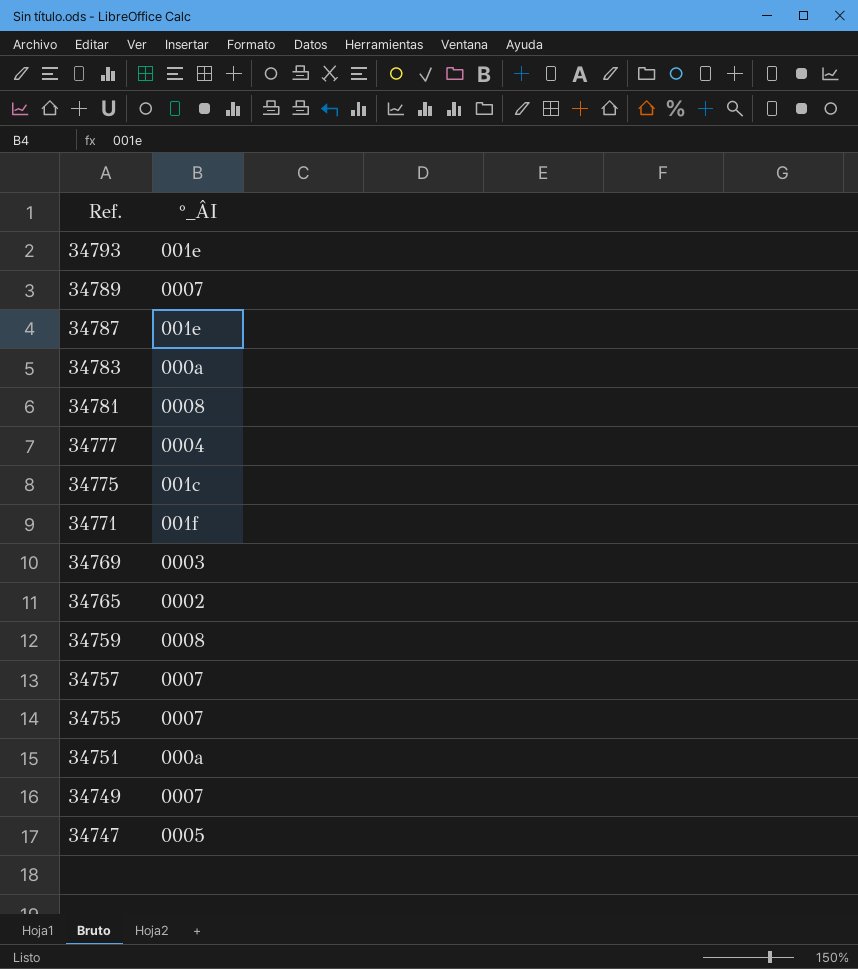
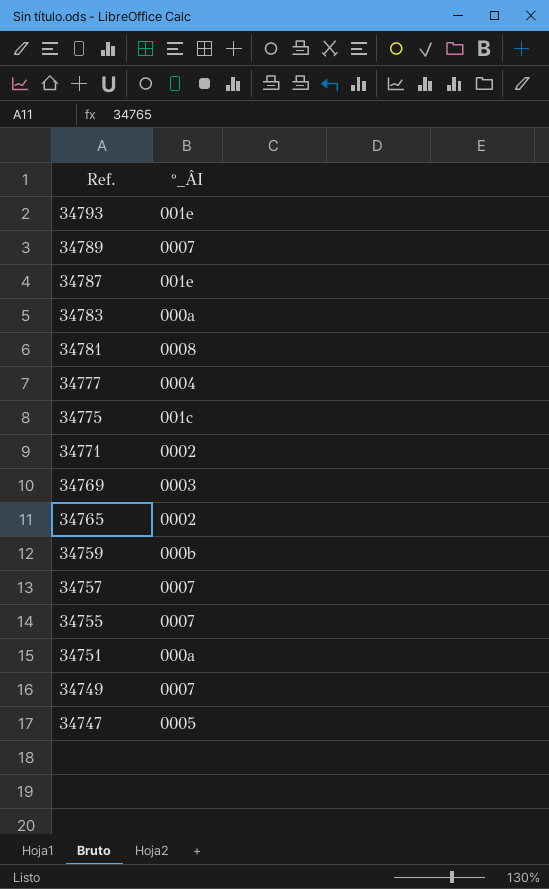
34771 | °_ÂI: 001f -> 0002
34759 | °_ÂI: 0008 -> 000b

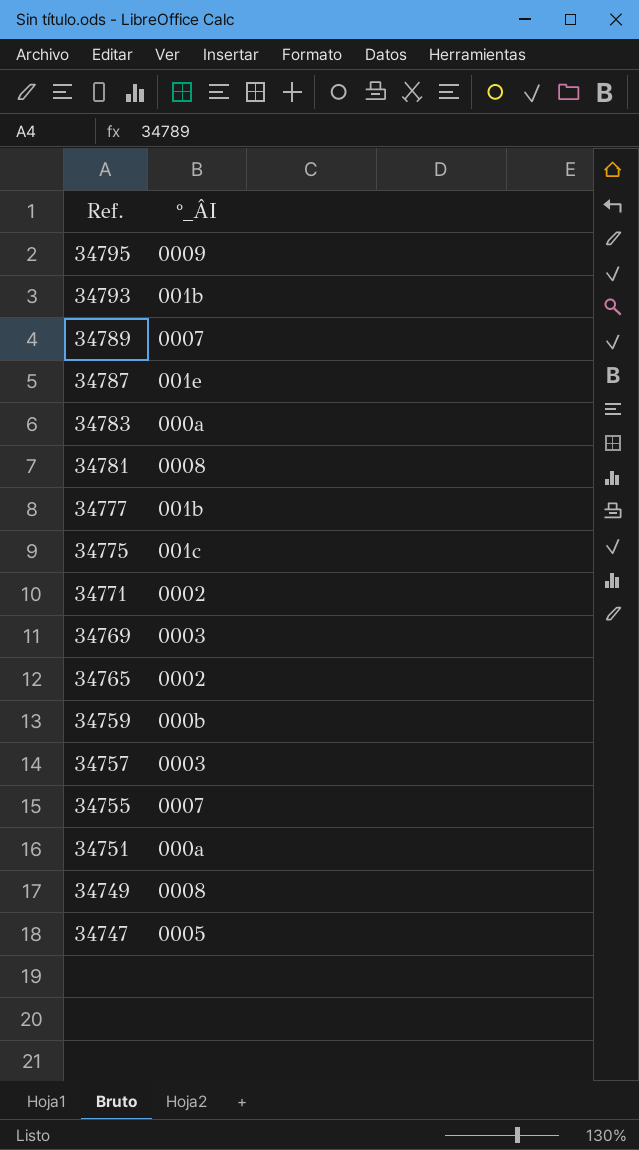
row 34795: none -> 0009
34793 | °_ÂI: 001e -> 001b
34777 | °_ÂI: 0004 -> 001b
34757 | °_ÂI: 0007 -> 0003
34749 | °_ÂI: 0007 -> 0008

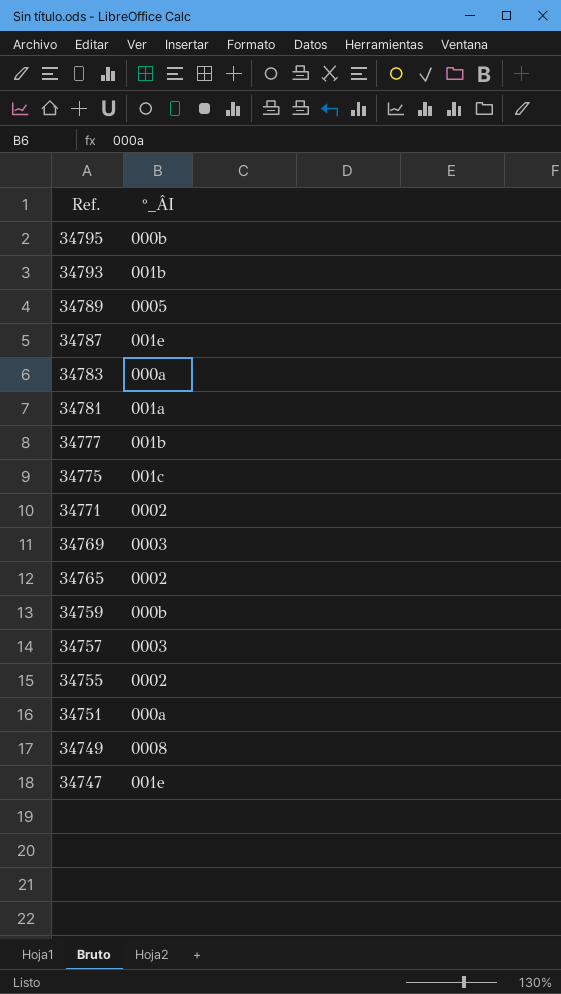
34795 | °_ÂI: 0009 -> 000b
34789 | °_ÂI: 0007 -> 0005
34781 | °_ÂI: 0008 -> 001a
34755 | °_ÂI: 0007 -> 0002
34747 | °_ÂI: 0005 -> 001e

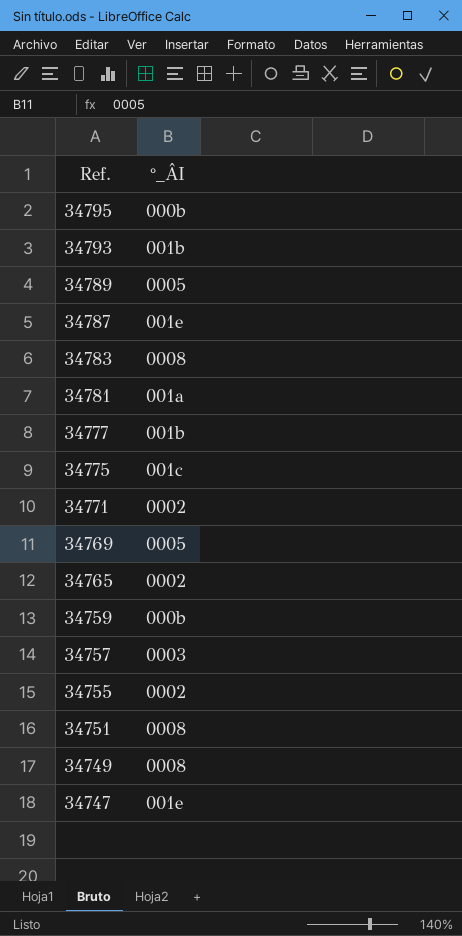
34783 | °_ÂI: 000a -> 0008
34769 | °_ÂI: 0003 -> 0005
34751 | °_ÂI: 000a -> 0008

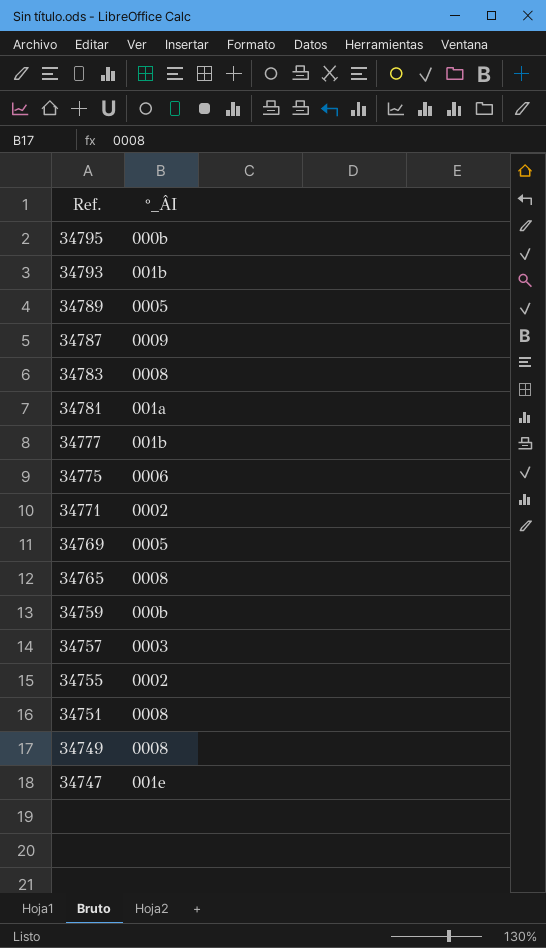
34787 | °_ÂI: 001e -> 0009
34775 | °_ÂI: 001c -> 0006
34765 | °_ÂI: 0002 -> 0008

